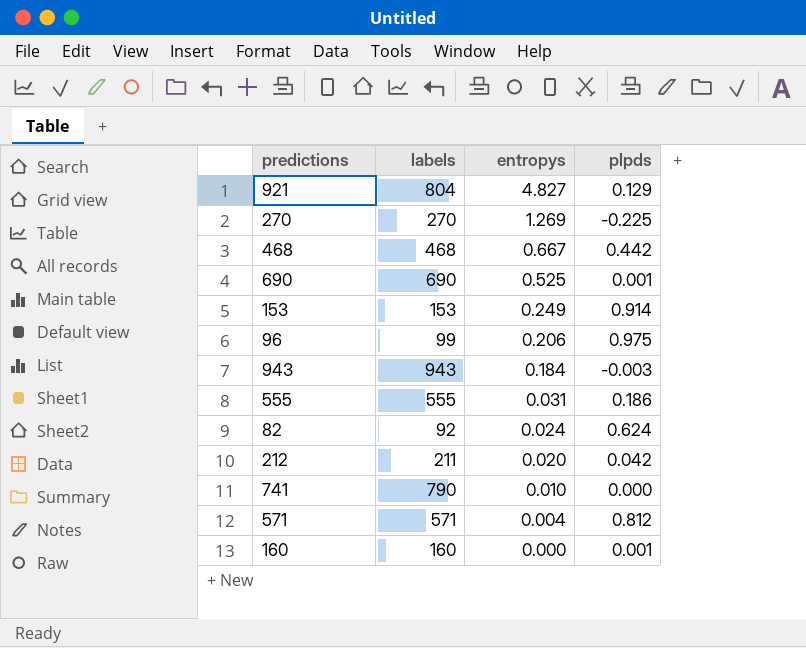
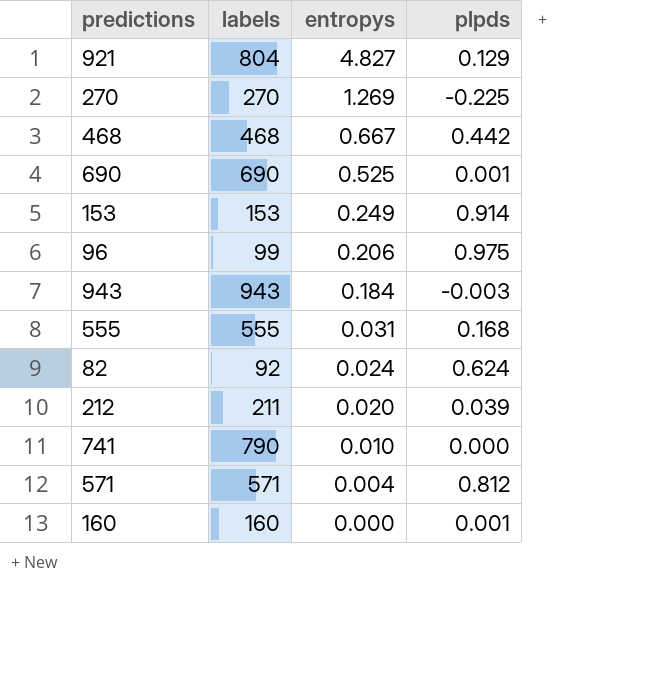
555 | plpds: 0.186 -> 0.168
212 | plpds: 0.042 -> 0.039

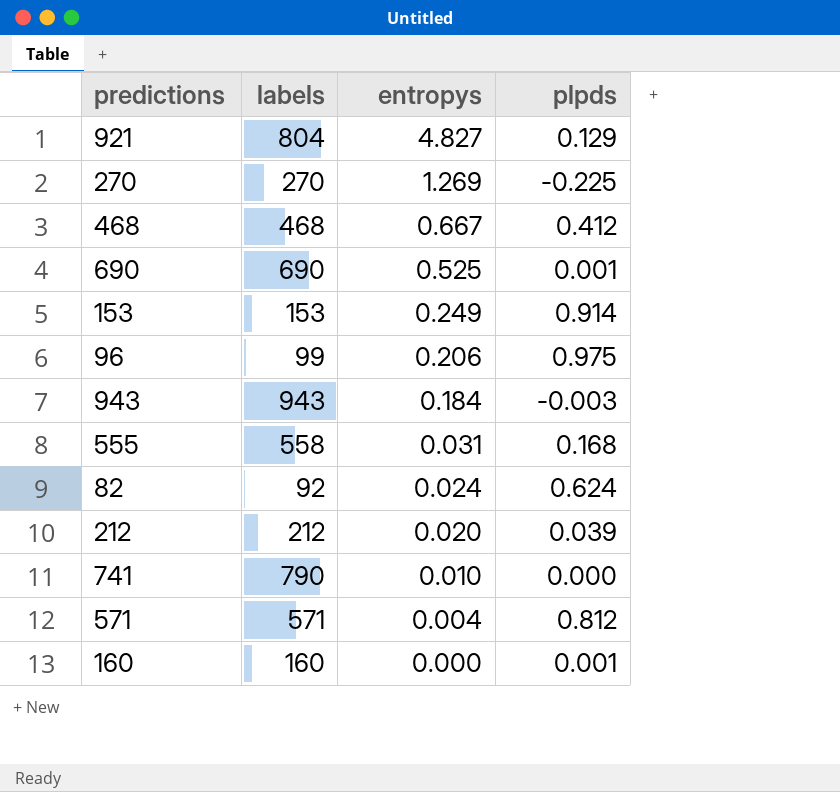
468 | plpds: 0.442 -> 0.412
555 | labels: 555 -> 558
212 | labels: 211 -> 212

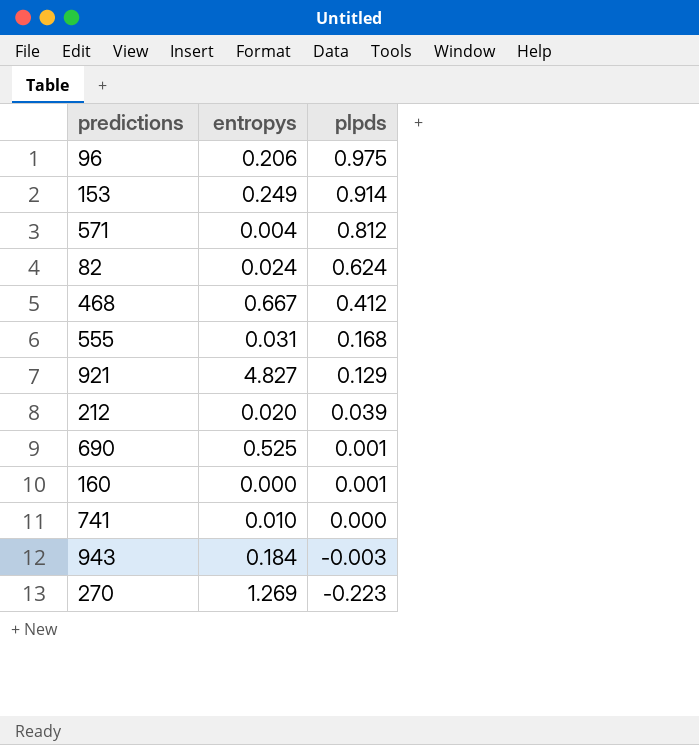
row order: entropys descending -> plpds descending
column labels | position: 2 -> none
270 | plpds: -0.225 -> -0.223

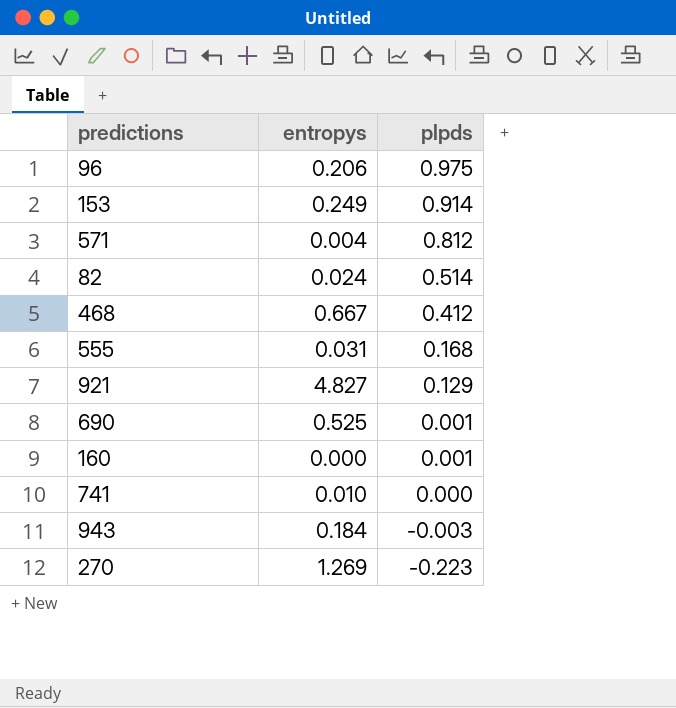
row 212: 0.020 | 0.039 -> none
82 | plpds: 0.624 -> 0.514

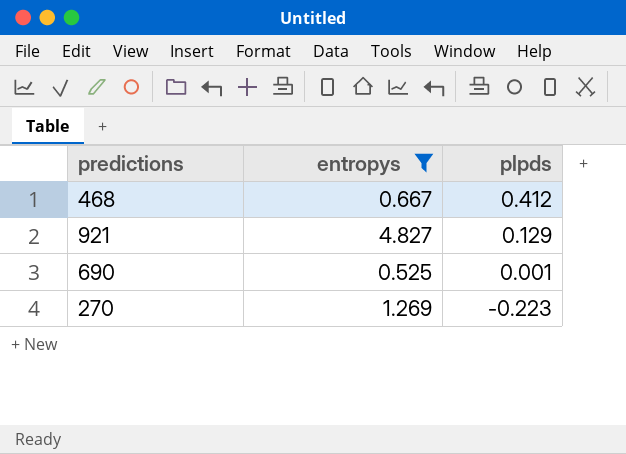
filter: none -> entropys >= 0.525

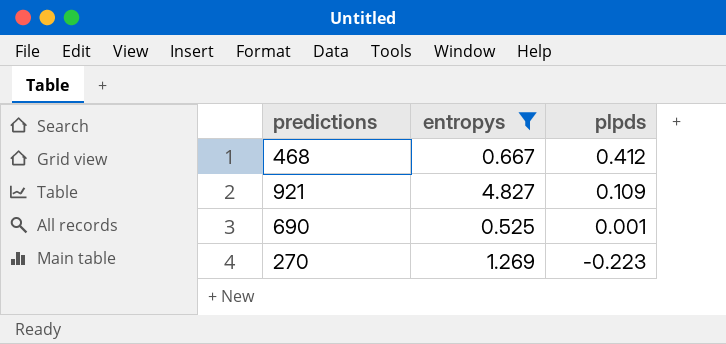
921 | plpds: 0.129 -> 0.109

